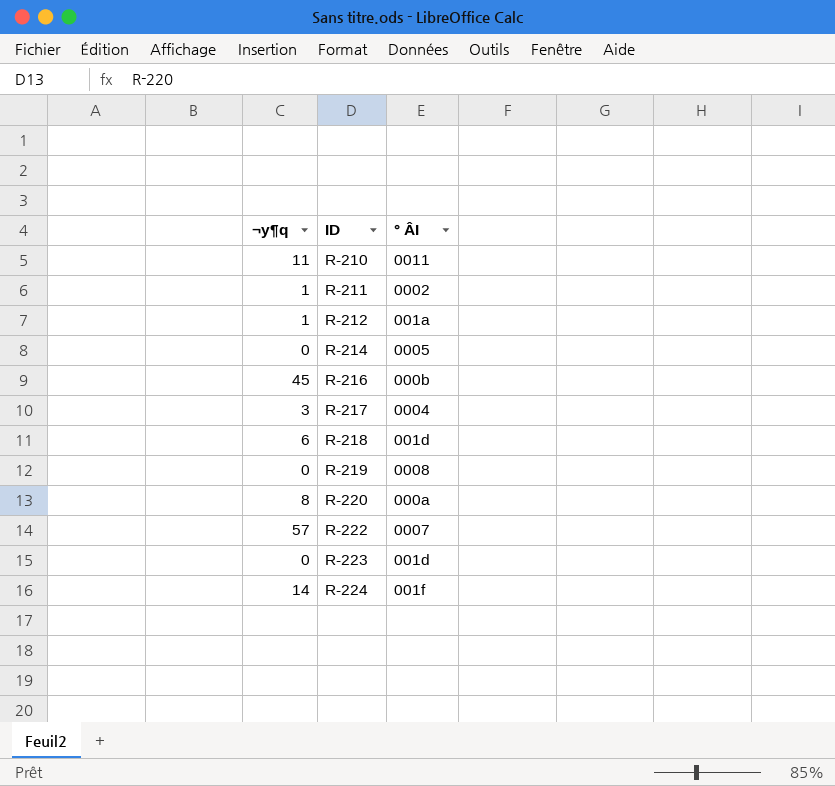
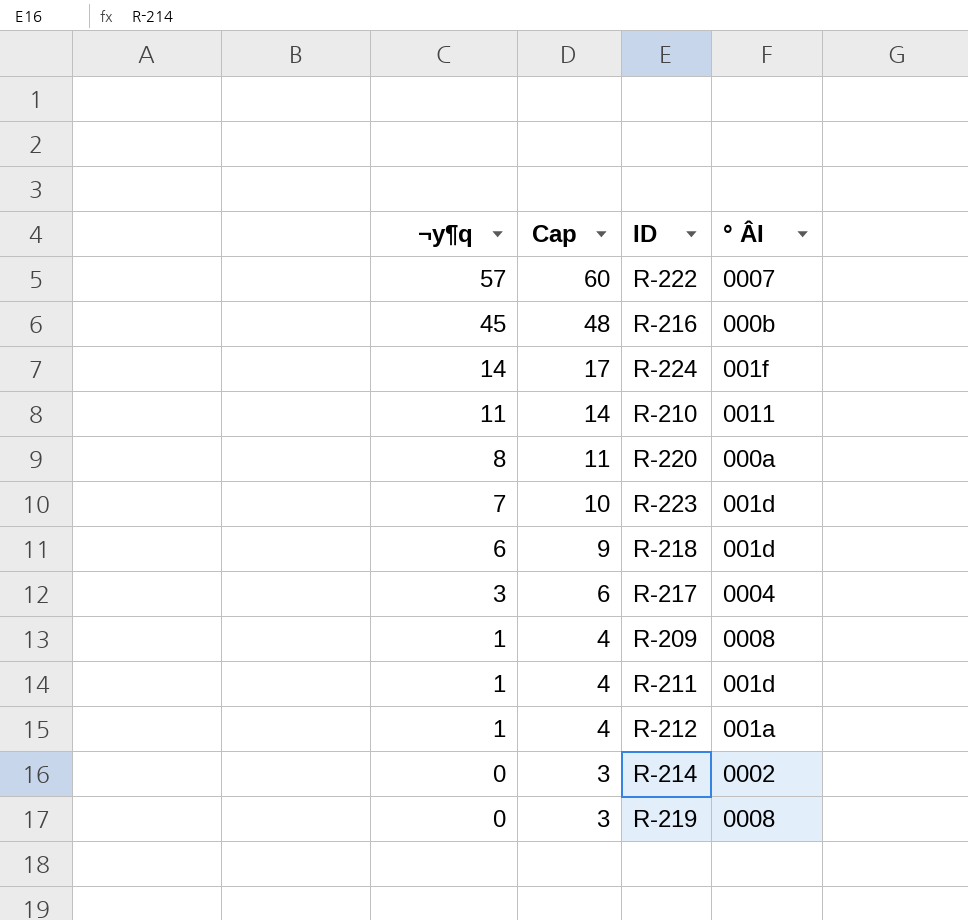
row order: ID ascending -> ¬y¶q descending
column Cap | formula: none -> [¬y¶q] + 3
R-223 | ¬y¶q: 0 -> 7
row R-209: none -> 1 | 4 | 0008
R-211 | ° ÂI: 0002 -> 001d
R-214 | ° ÂI: 0005 -> 0002

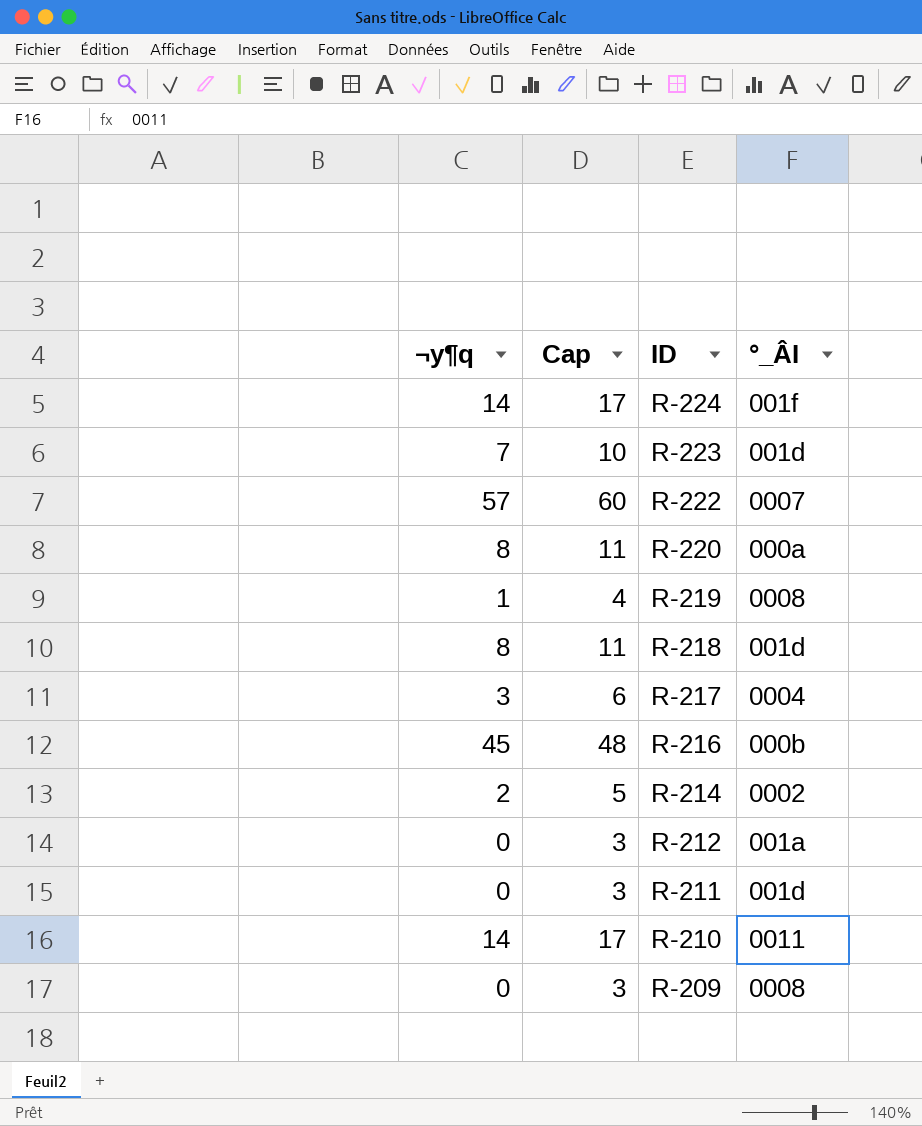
row order: ¬y¶q descending -> ID descending
column name: ° ÂI -> °_ÂI
R-219 | ¬y¶q: 0 -> 1
R-219 | Cap: 3 -> 4
R-218 | ¬y¶q: 6 -> 8
R-218 | Cap: 9 -> 11
R-214 | ¬y¶q: 0 -> 2
R-214 | Cap: 3 -> 5
R-212 | ¬y¶q: 1 -> 0
R-212 | Cap: 4 -> 3
R-211 | ¬y¶q: 1 -> 0
R-211 | Cap: 4 -> 3
R-210 | ¬y¶q: 11 -> 14
R-210 | Cap: 14 -> 17
R-209 | ¬y¶q: 1 -> 0
R-209 | Cap: 4 -> 3

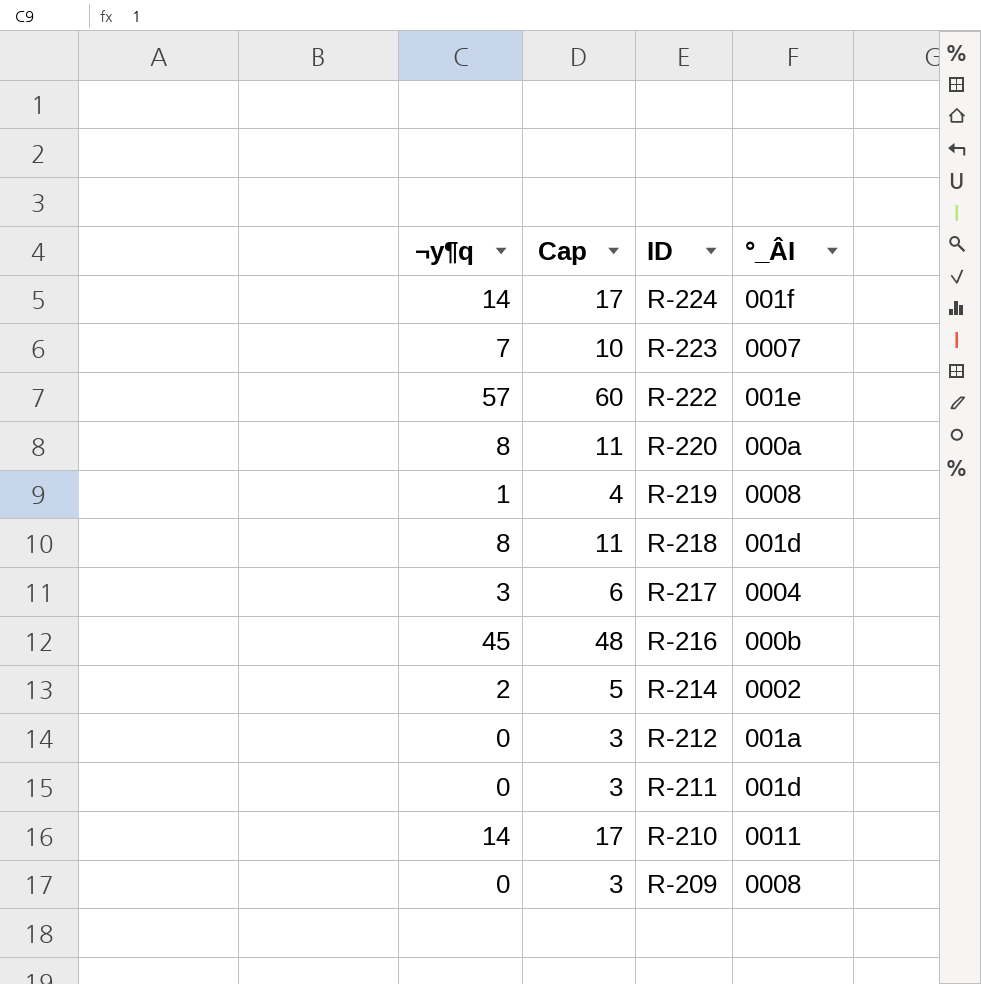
R-223 | °_ÂI: 001d -> 0007
R-222 | °_ÂI: 0007 -> 001e

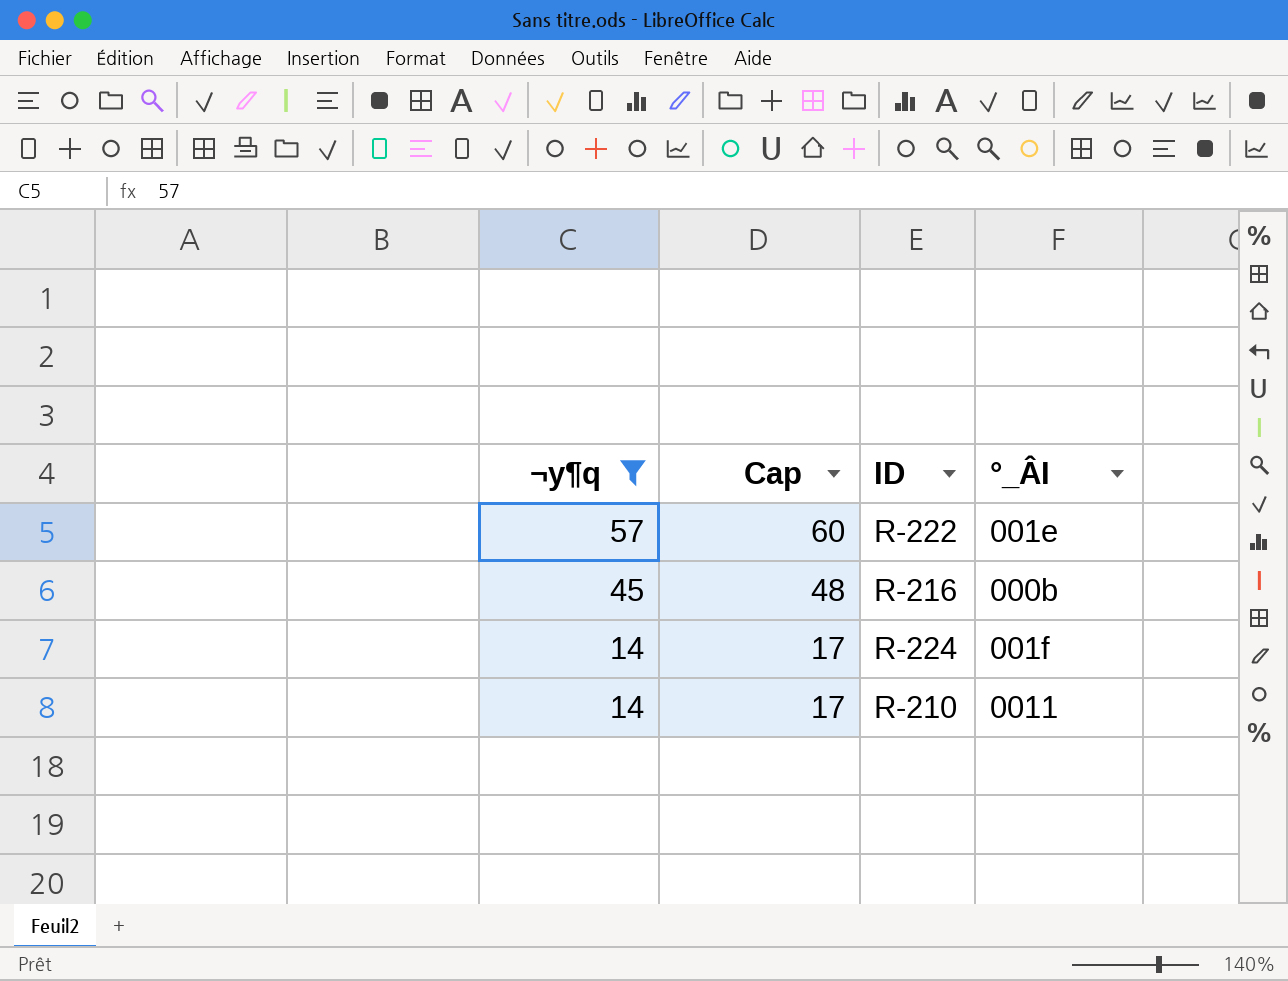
filter: none -> ¬y¶q >= 14
row order: ID descending -> ¬y¶q descending

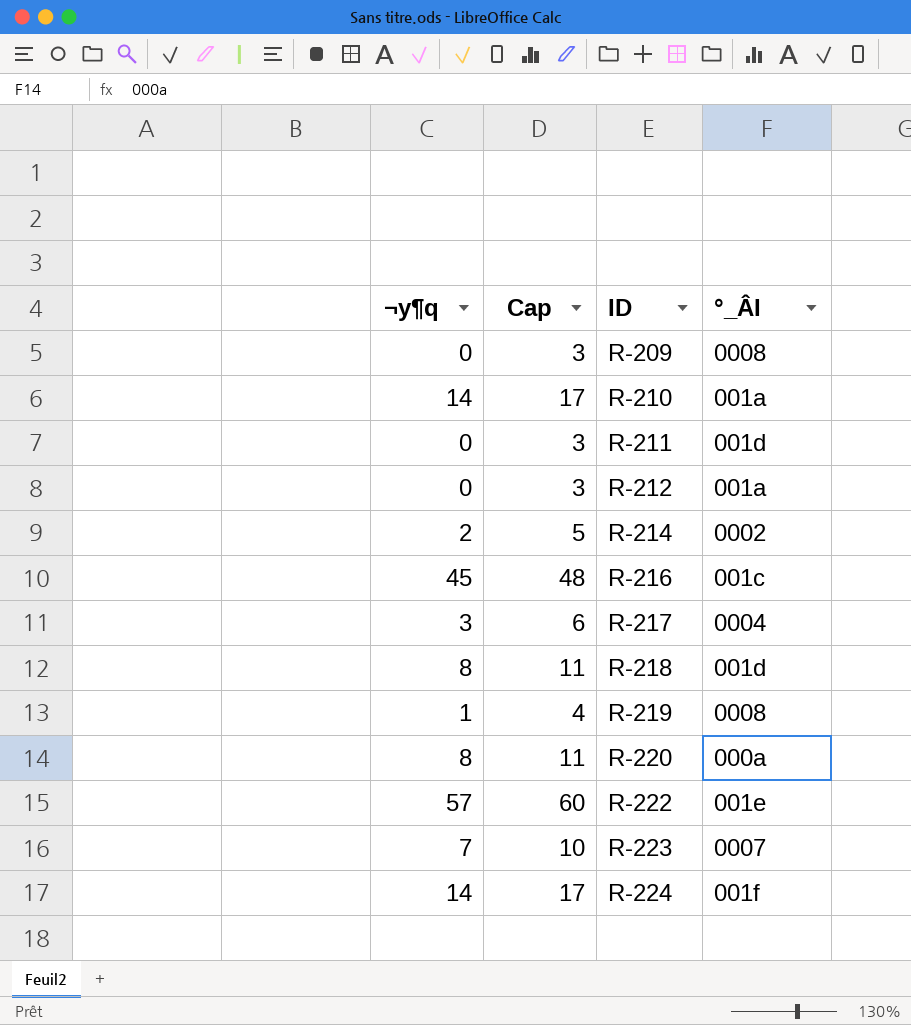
filter: ¬y¶q >= 14 -> none
row order: ¬y¶q descending -> ID ascending
R-210 | °_ÂI: 0011 -> 001a
R-216 | °_ÂI: 000b -> 001c

